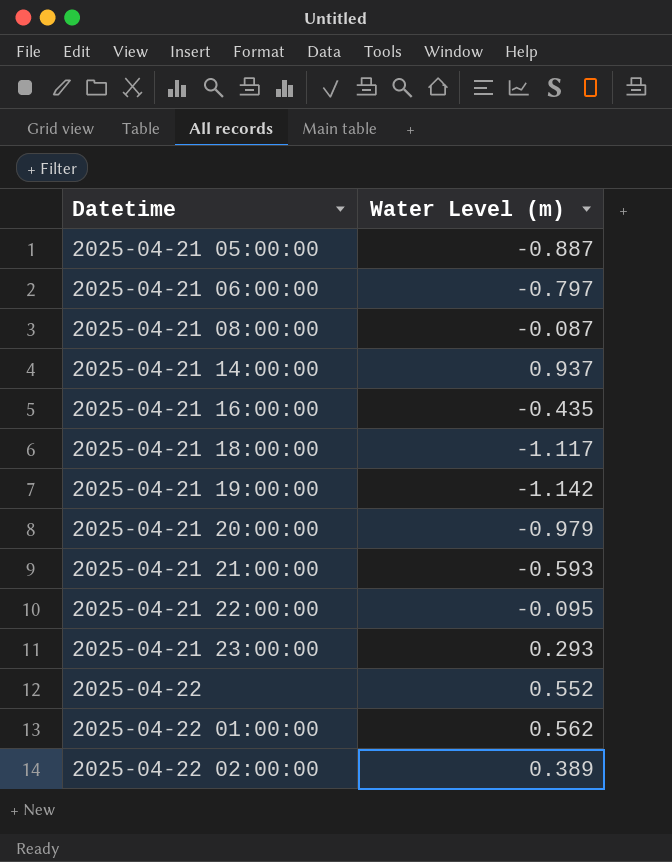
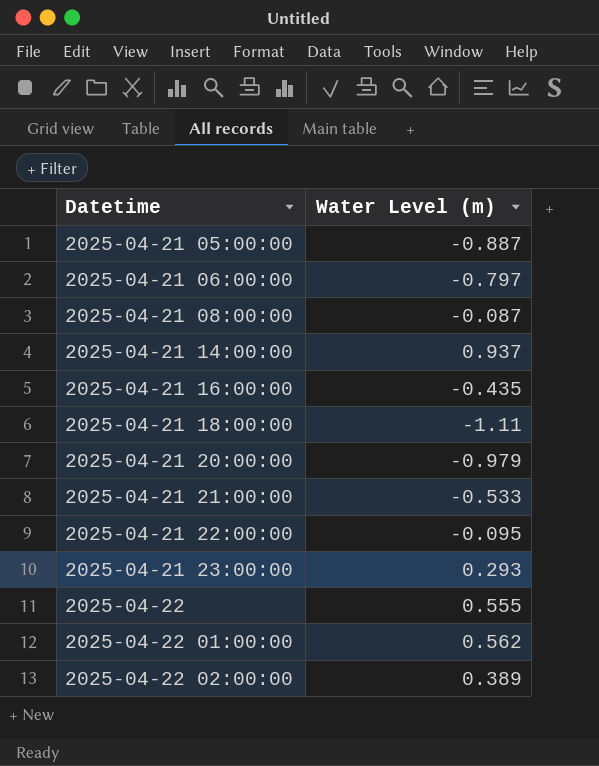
row 2025-04-21 19:00:00: -1.142 -> none
2025-04-21 18:00:00 | Water Level (m): -1.117 -> -1.11
2025-04-21 21:00:00 | Water Level (m): -0.593 -> -0.533
2025-04-22 | Water Level (m): 0.552 -> 0.555

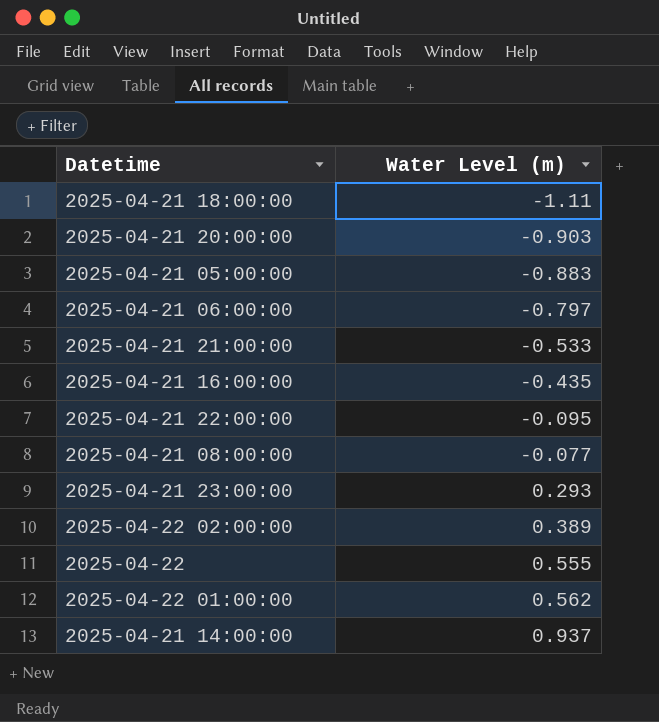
row order: Datetime ascending -> Water Level (m) ascending
2025-04-21 20:00:00 | Water Level (m): -0.979 -> -0.903
2025-04-21 05:00:00 | Water Level (m): -0.887 -> -0.883
2025-04-21 08:00:00 | Water Level (m): -0.087 -> -0.077

